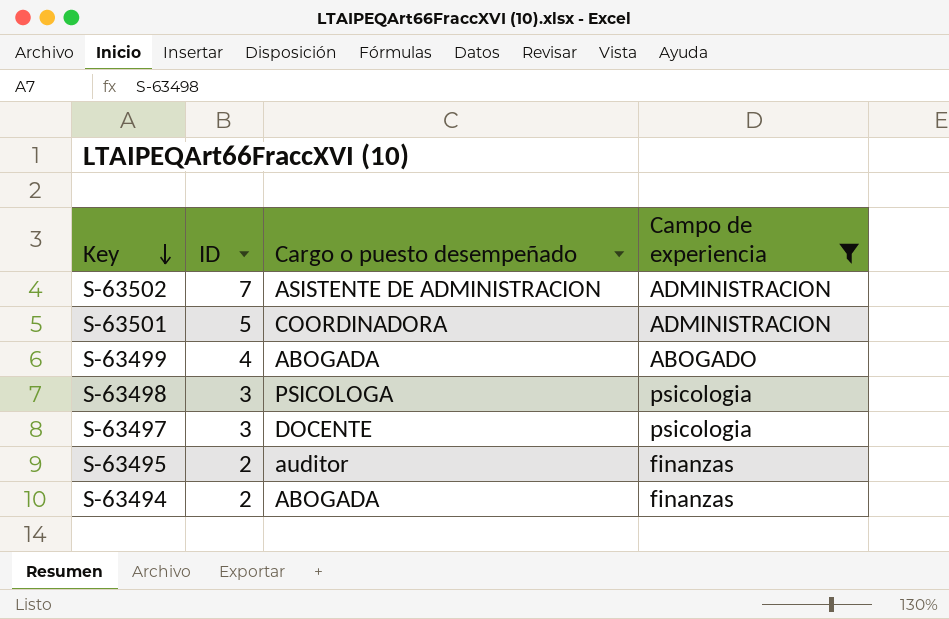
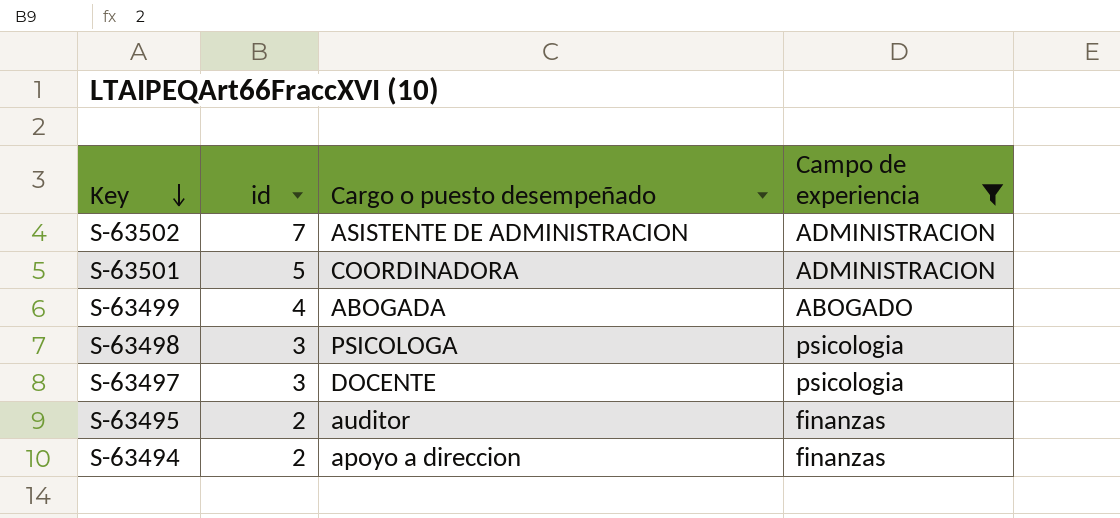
column name: ID -> id
S-63494 | Cargo o puesto desempeñado: ABOGADA -> apoyo a direccion

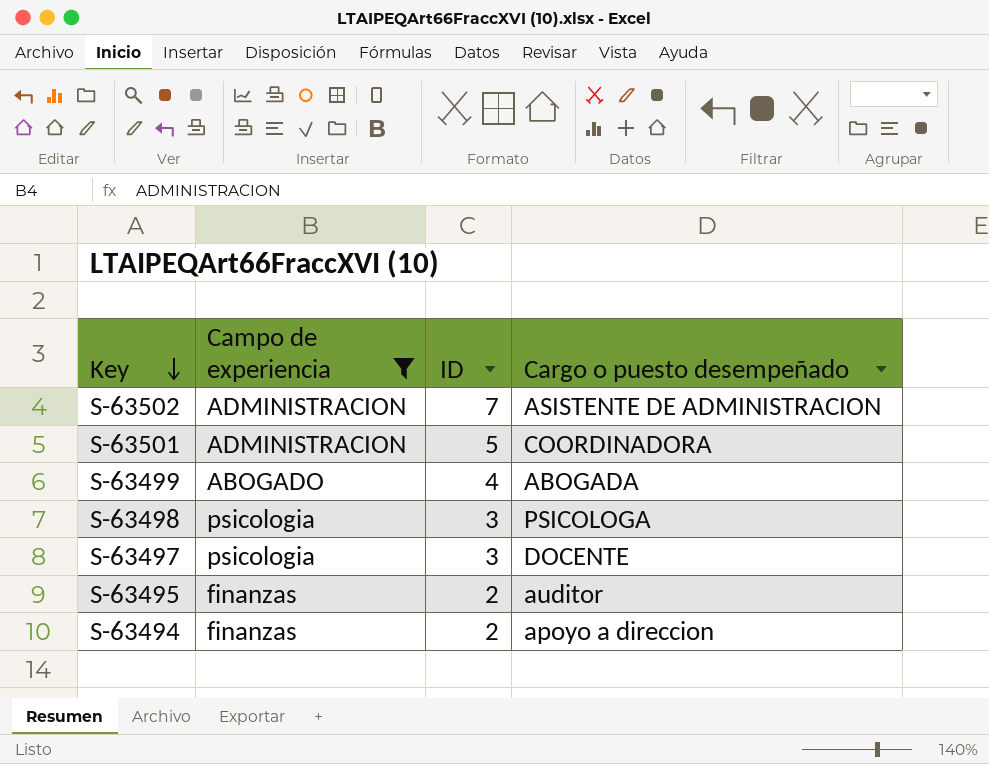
column Campo de experiencia | position: 4 -> 2
column name: id -> ID

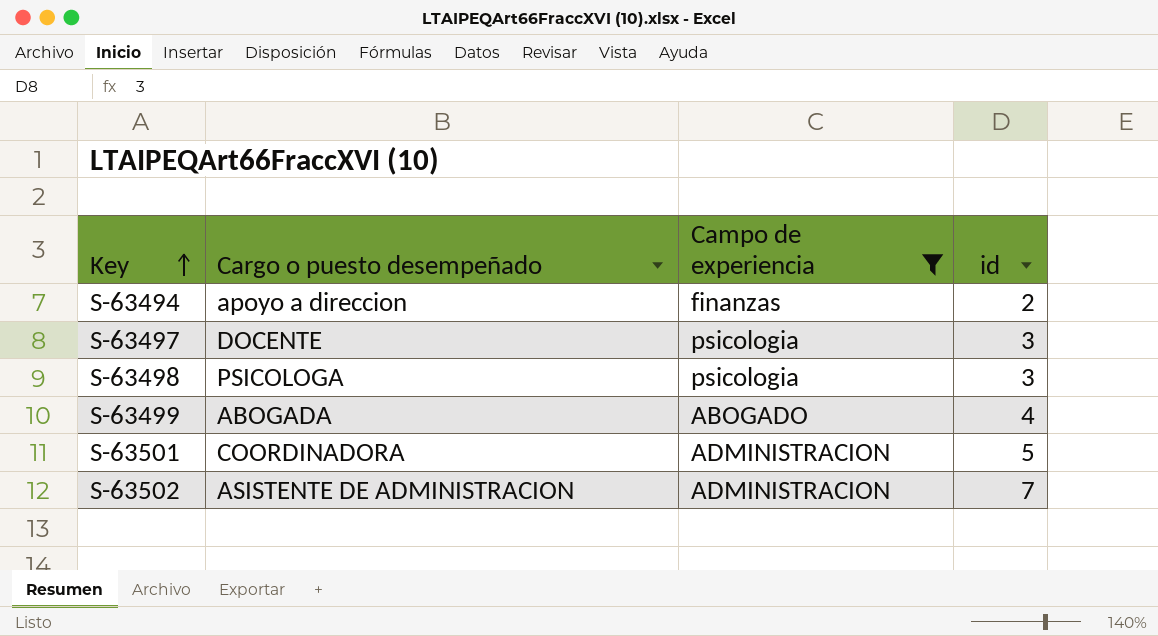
row order: Key descending -> Key ascending
column Cargo o puesto desempeñado | position: 4 -> 2
column name: ID -> id
row S-63495: finanzas | 2 | auditor -> none

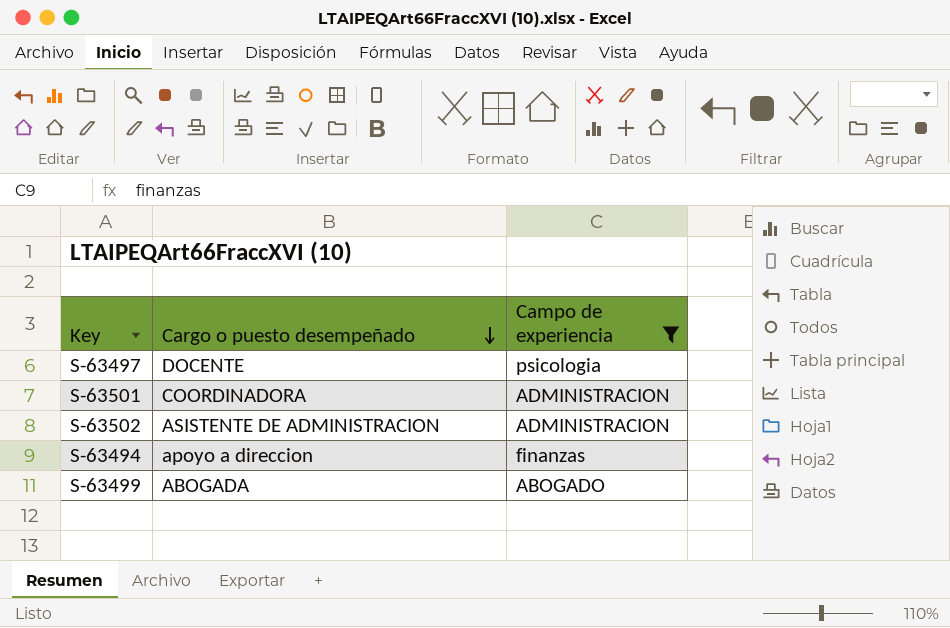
row order: Key ascending -> Cargo o puesto desempeñado descending
column id | position: 4 -> none
row S-63498: PSICOLOGA | psicologia | 3 -> none

